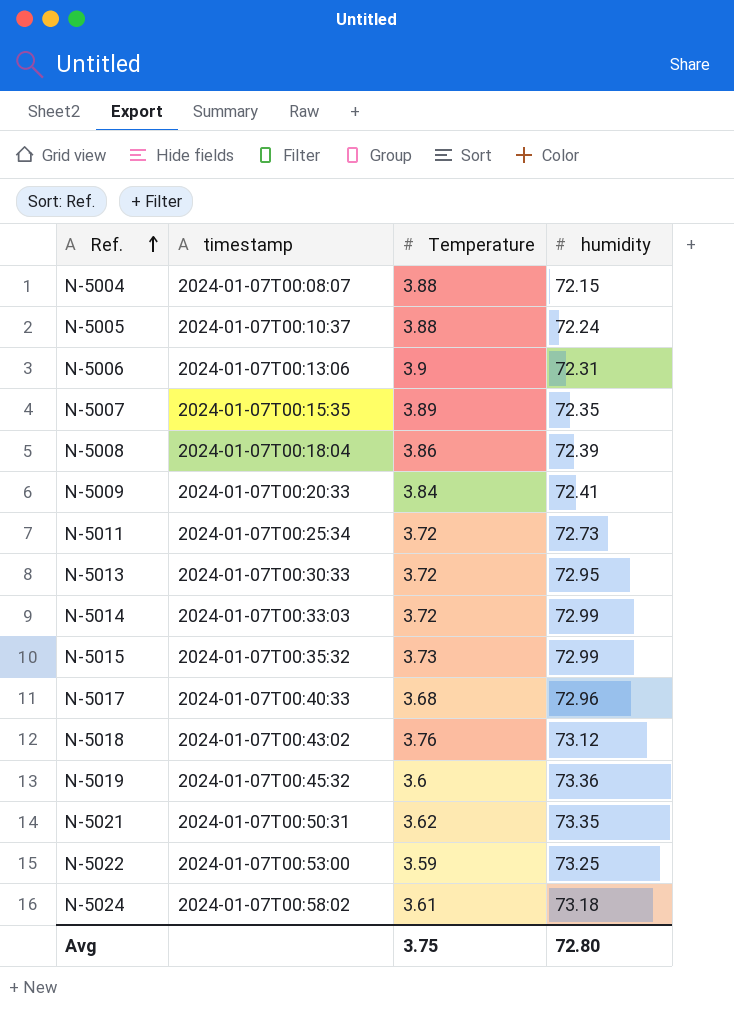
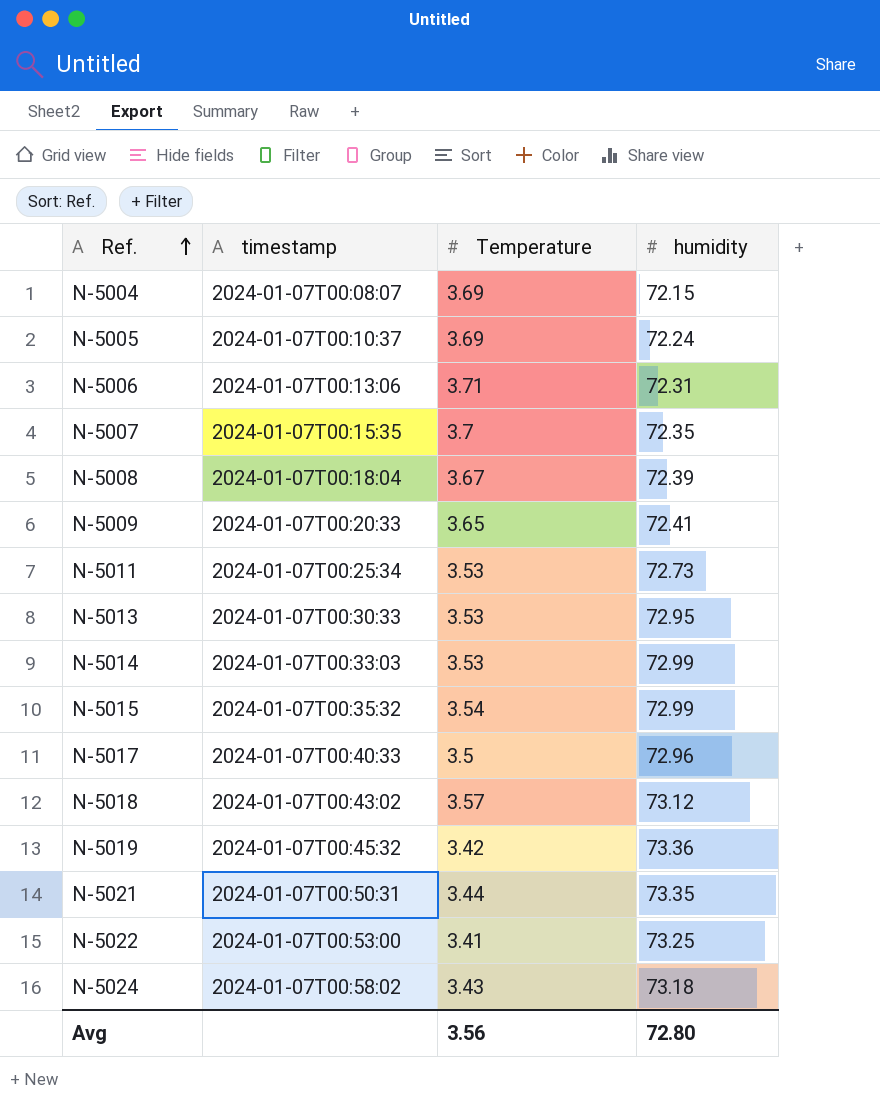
N-5004 | Temperature: 3.88 -> 3.69
N-5005 | Temperature: 3.88 -> 3.69
N-5006 | Temperature: 3.9 -> 3.71
N-5007 | Temperature: 3.89 -> 3.7
N-5008 | Temperature: 3.86 -> 3.67
N-5009 | Temperature: 3.84 -> 3.65
N-5011 | Temperature: 3.72 -> 3.53
N-5013 | Temperature: 3.72 -> 3.53
N-5014 | Temperature: 3.72 -> 3.53
N-5015 | Temperature: 3.73 -> 3.54
N-5017 | Temperature: 3.68 -> 3.5
N-5018 | Temperature: 3.76 -> 3.57
N-5019 | Temperature: 3.6 -> 3.42
N-5021 | Temperature: 3.62 -> 3.44
N-5022 | Temperature: 3.59 -> 3.41
N-5024 | Temperature: 3.61 -> 3.43
Avg | Temperature: 3.75 -> 3.56

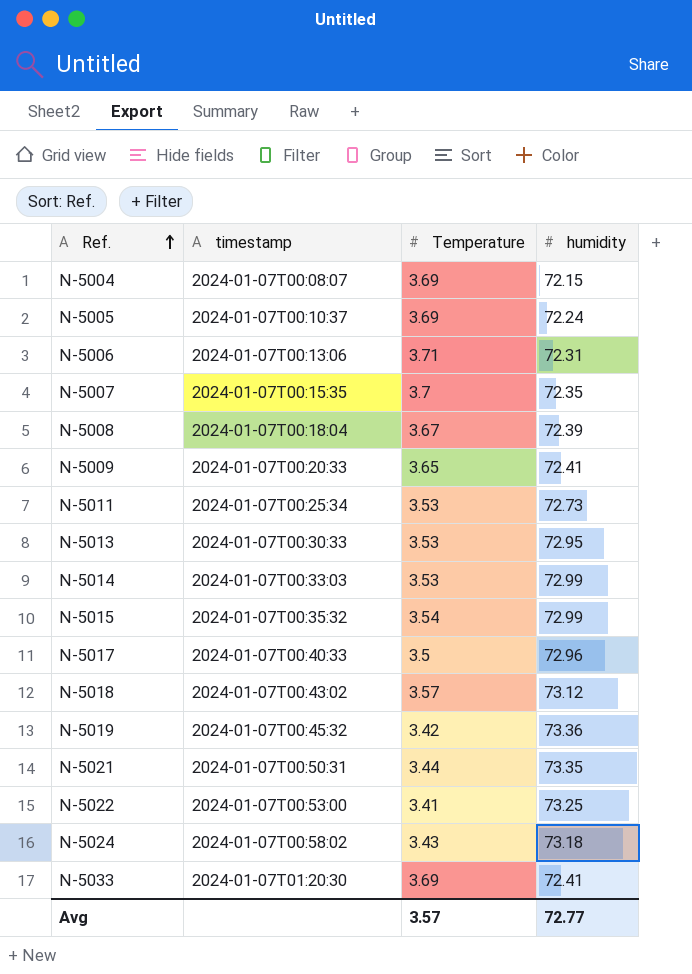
row N-5033: none -> 2024-01-07T01:20:30 | 3.69 | 72.41
Avg | Temperature: 3.56 -> 3.57
Avg | humidity: 72.80 -> 72.77

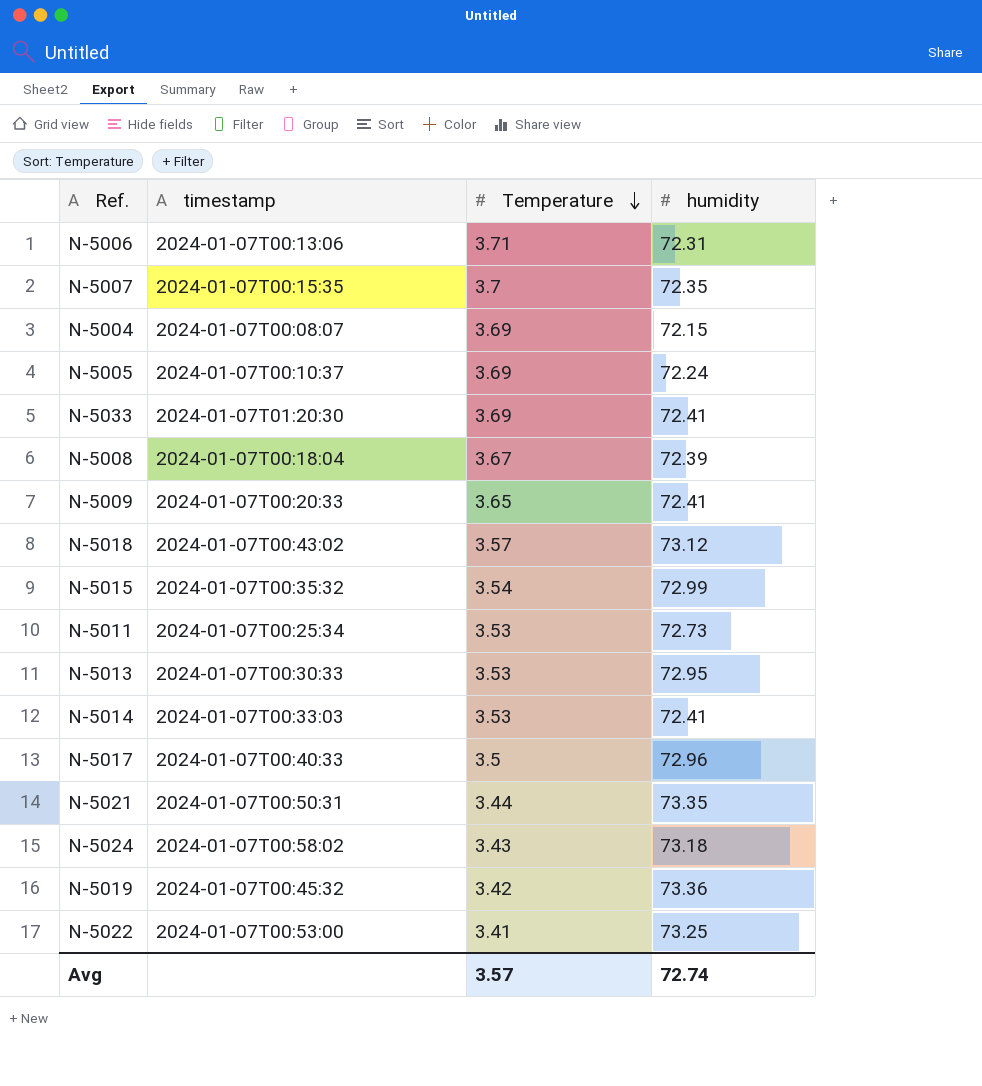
row order: Ref. ascending -> Temperature descending
N-5014 | humidity: 72.99 -> 72.41
Avg | humidity: 72.77 -> 72.74

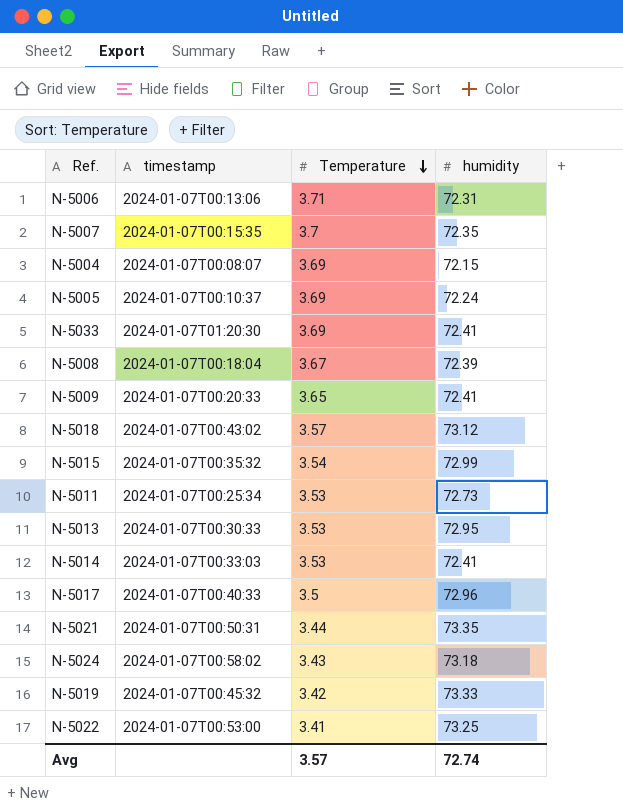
N-5019 | humidity: 73.36 -> 73.33

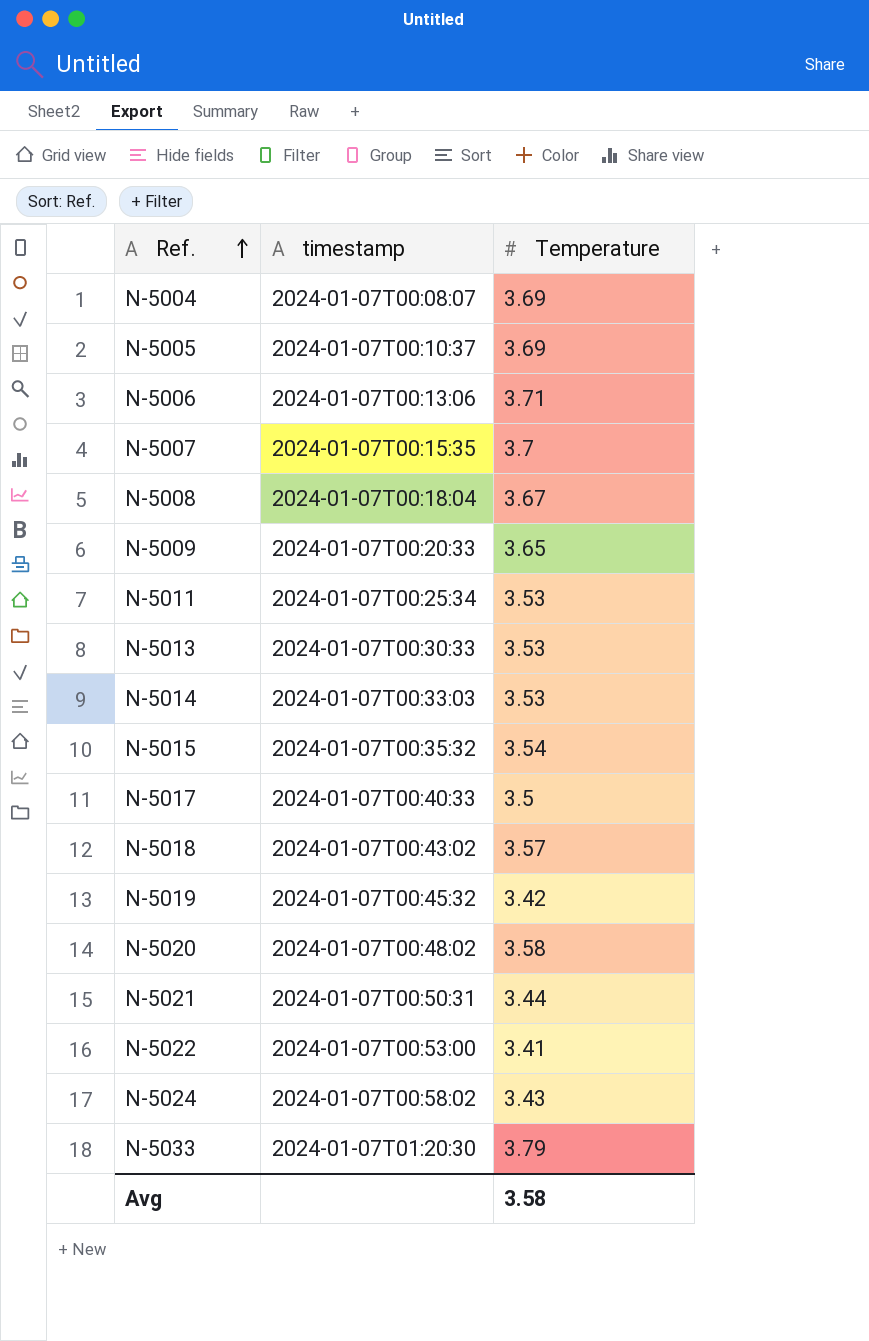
row order: Temperature descending -> Ref. ascending
column humidity | position: 4 -> none
row N-5020: none -> 2024-01-07T00:48:02 | 3.58
N-5033 | Temperature: 3.69 -> 3.79
Avg | Temperature: 3.57 -> 3.58

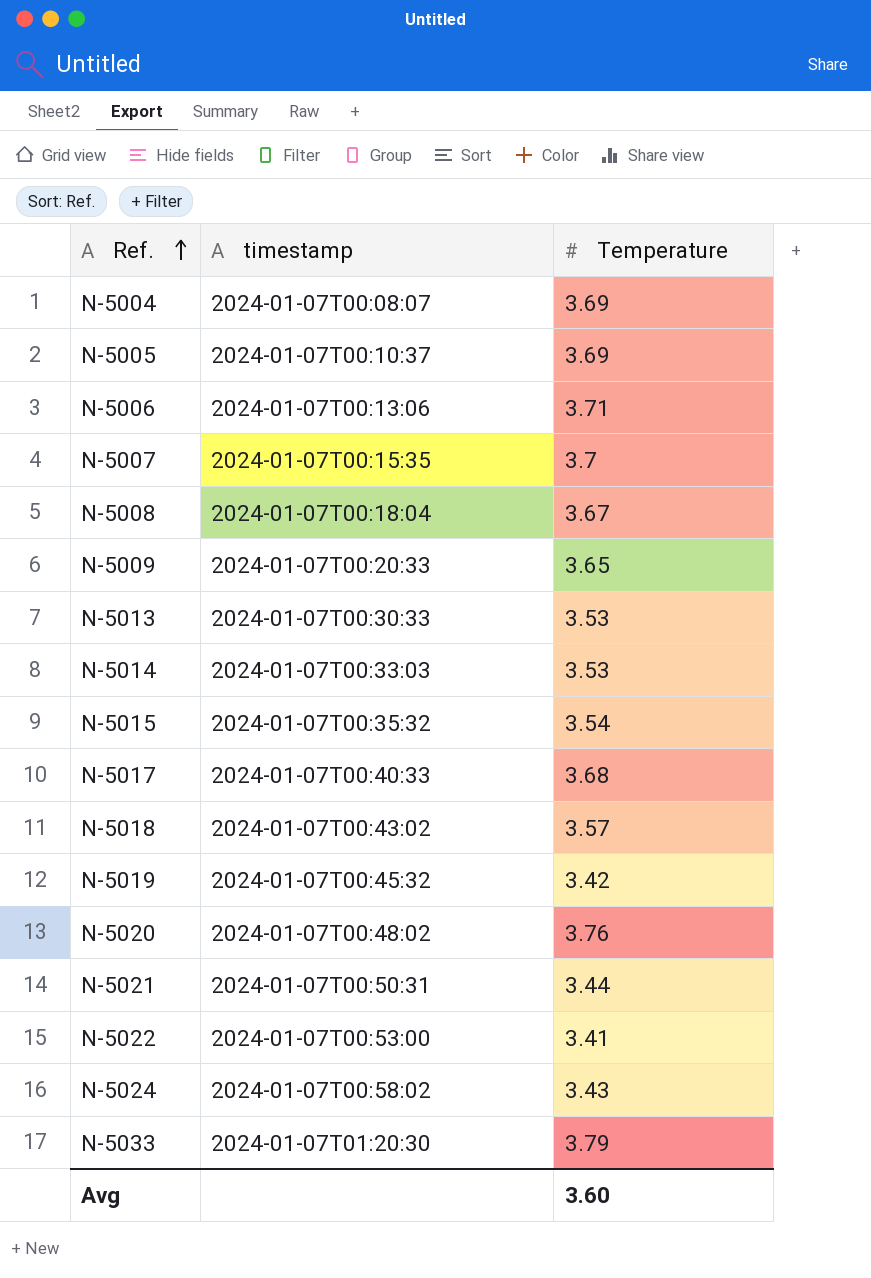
row N-5011: 2024-01-07T00:25:34 | 3.53 -> none
N-5017 | Temperature: 3.5 -> 3.68
N-5020 | Temperature: 3.58 -> 3.76
Avg | Temperature: 3.58 -> 3.60

